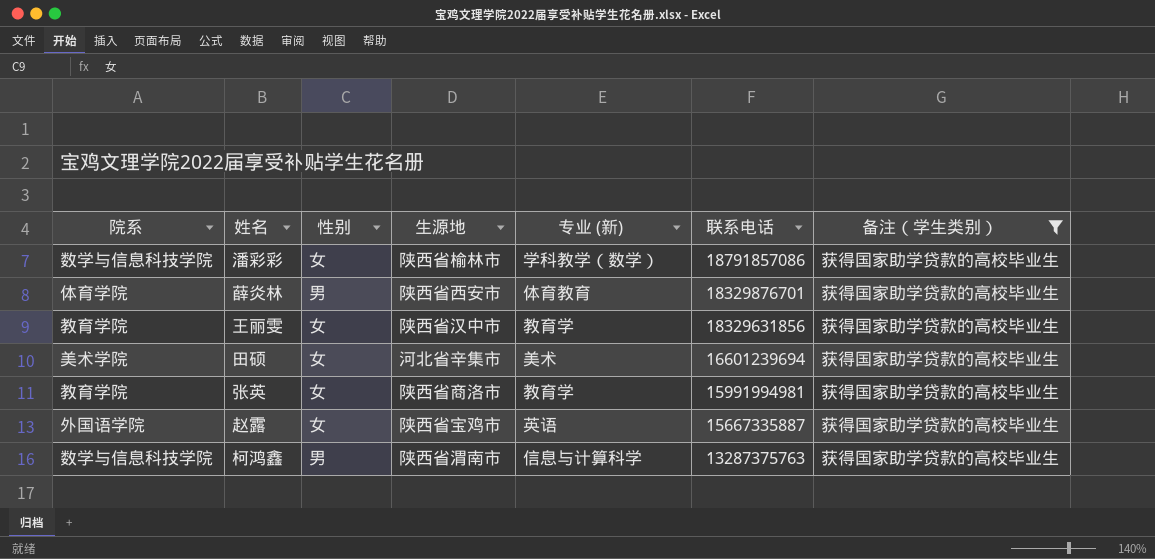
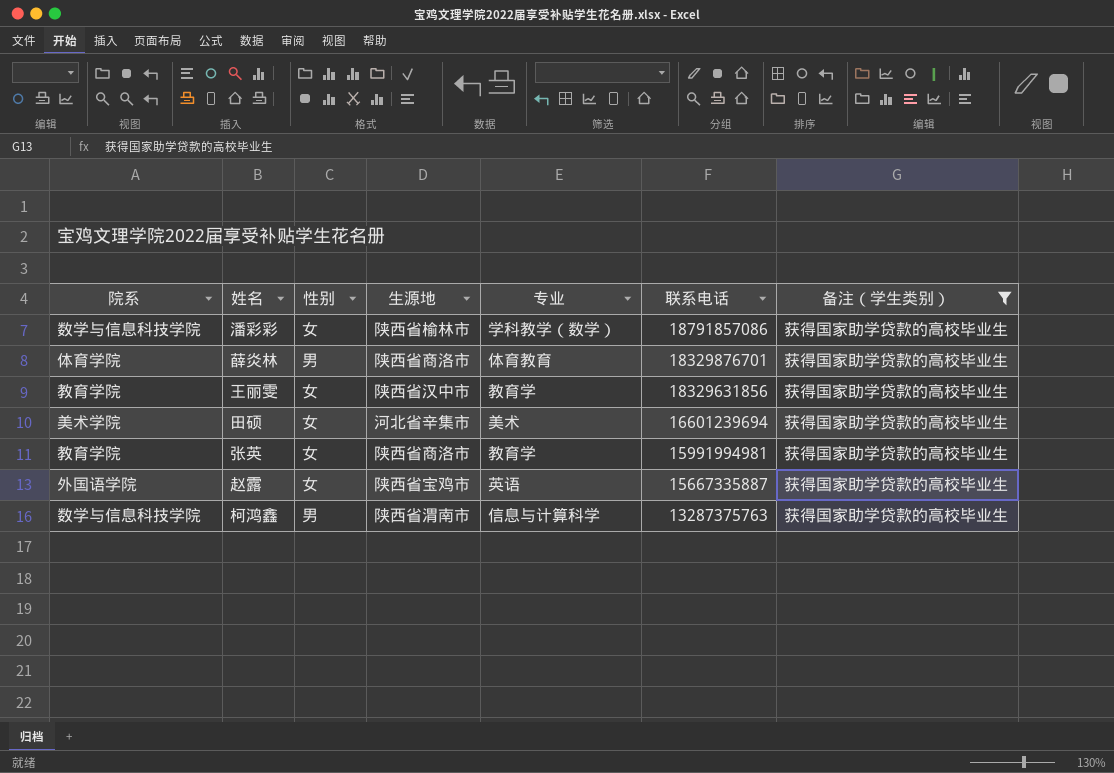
column name: 专业 (新) -> 专业
薛炎林 | 生源地: 陕西省西安市 -> 陕西省商洛市

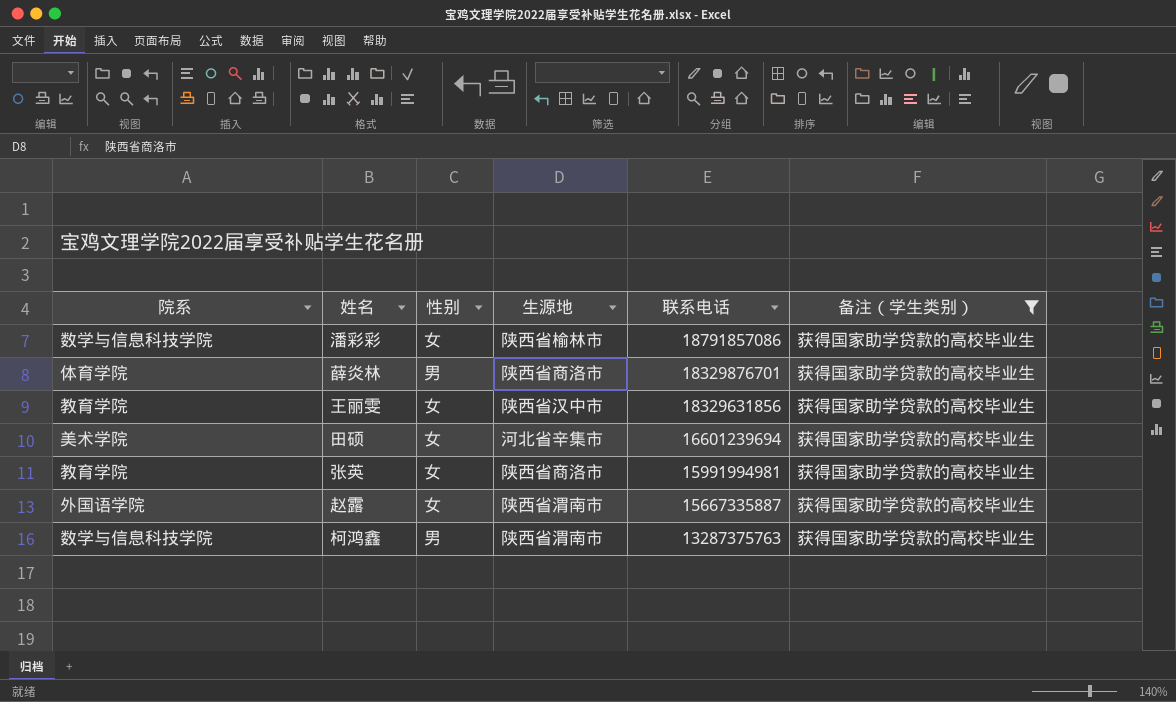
column 专业 | position: 5 -> none
赵露 | 生源地: 陕西省宝鸡市 -> 陕西省渭南市

